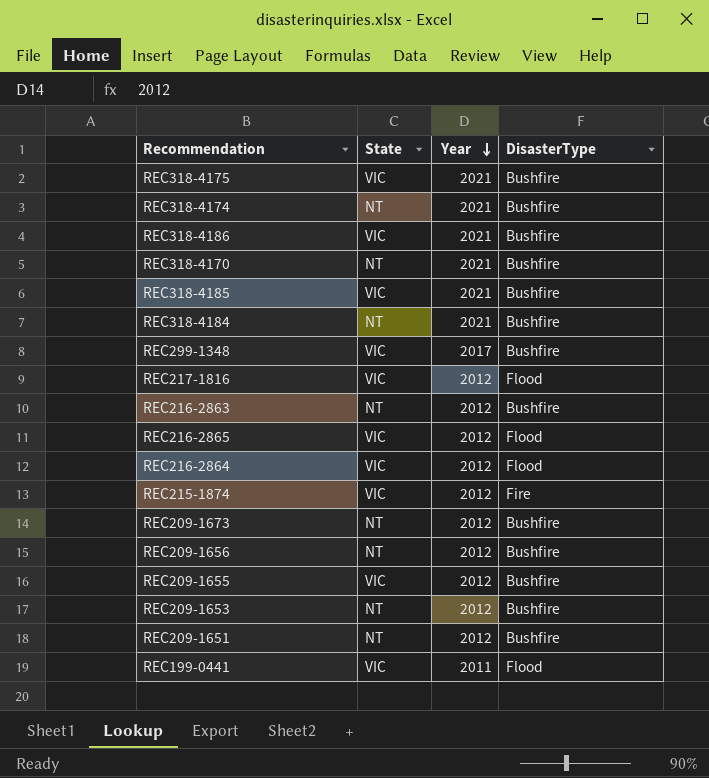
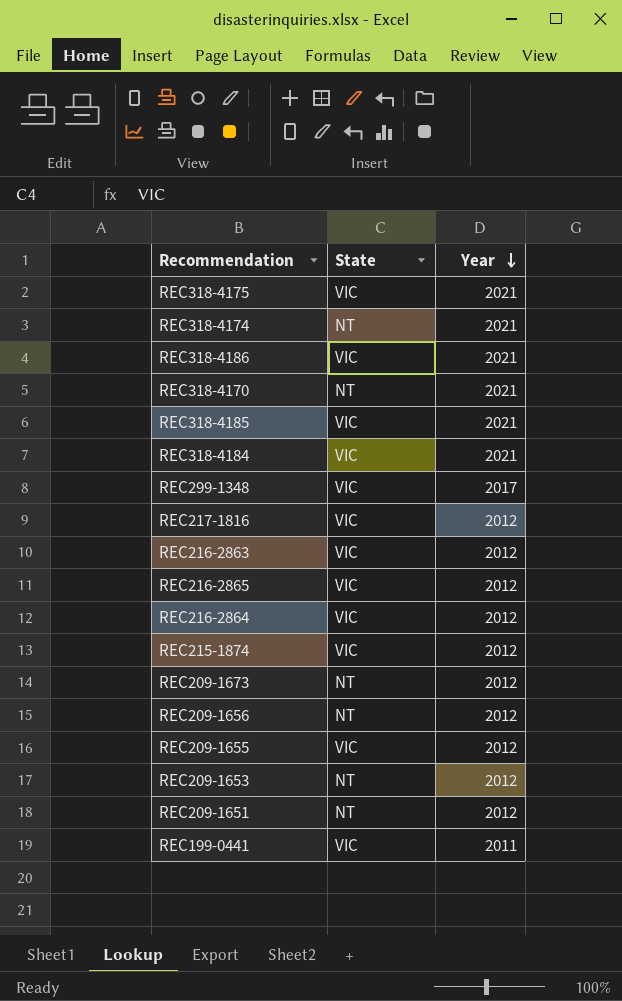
column DisasterType | position: 4 -> none
REC318-4184 | State: NT -> VIC
REC216-2863 | State: NT -> VIC

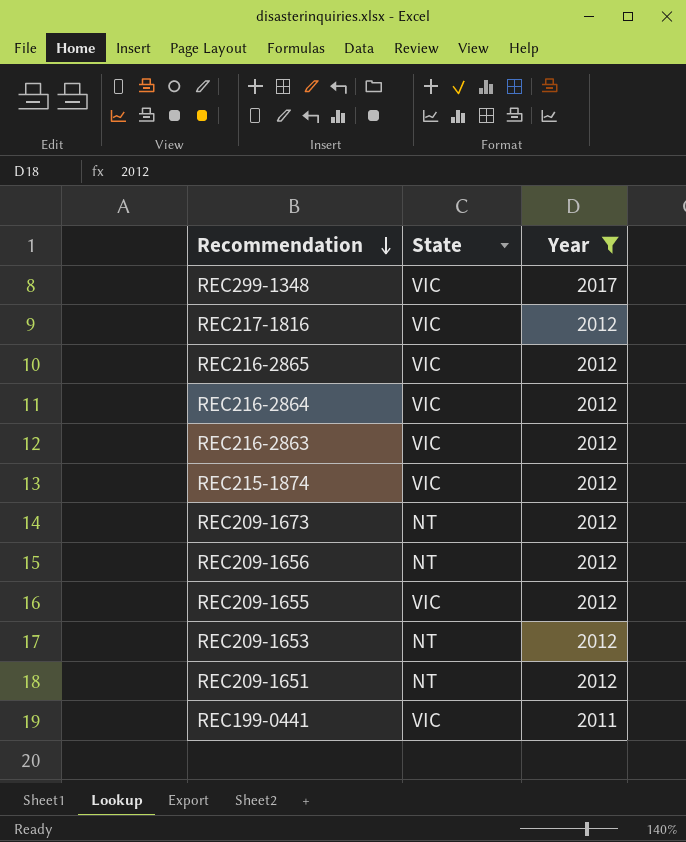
filter: none -> Year != 2021
row order: Year descending -> Recommendation descending

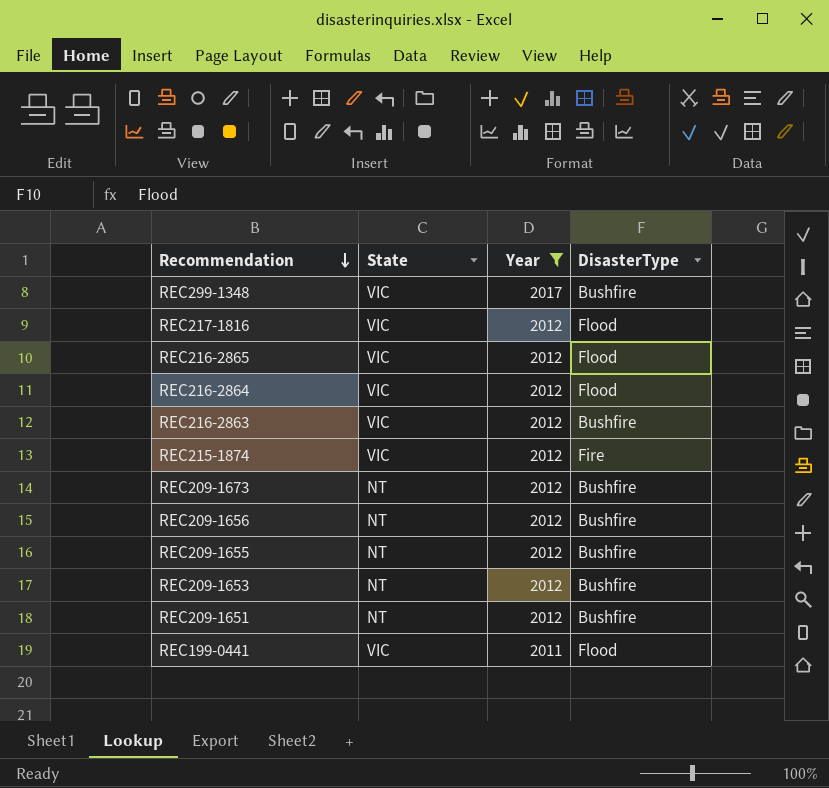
column DisasterType | position: none -> 4
REC209-1655 | State: VIC -> NT

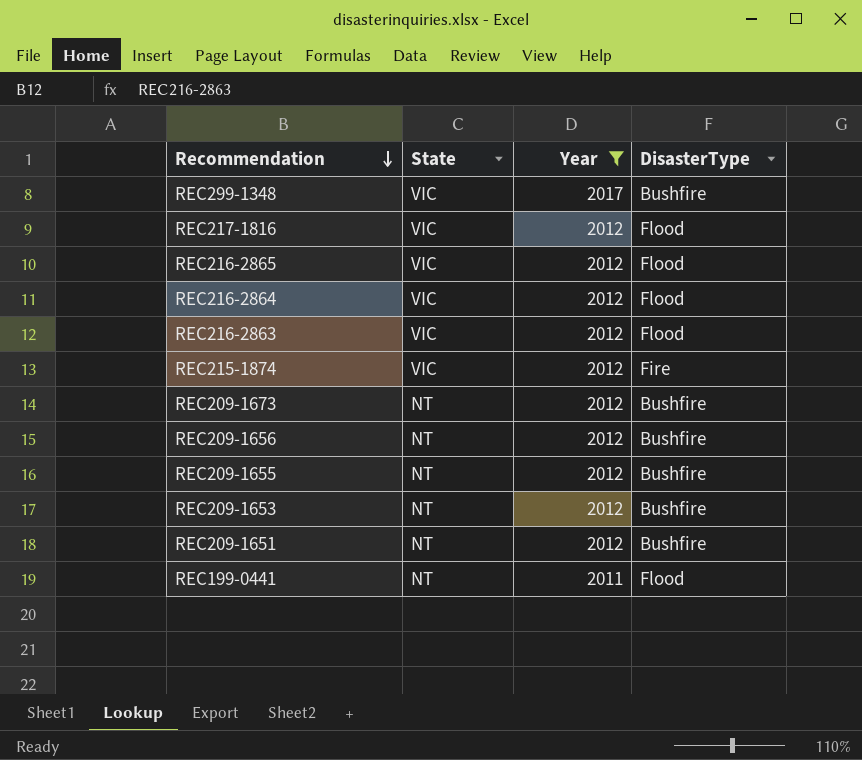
REC216-2863 | DisasterType: Bushfire -> Flood
REC199-0441 | State: VIC -> NT

